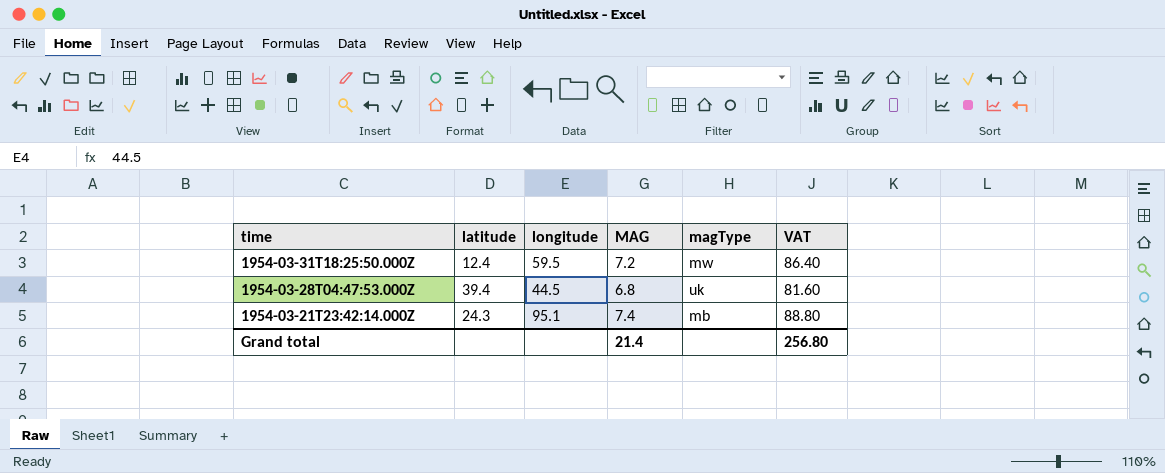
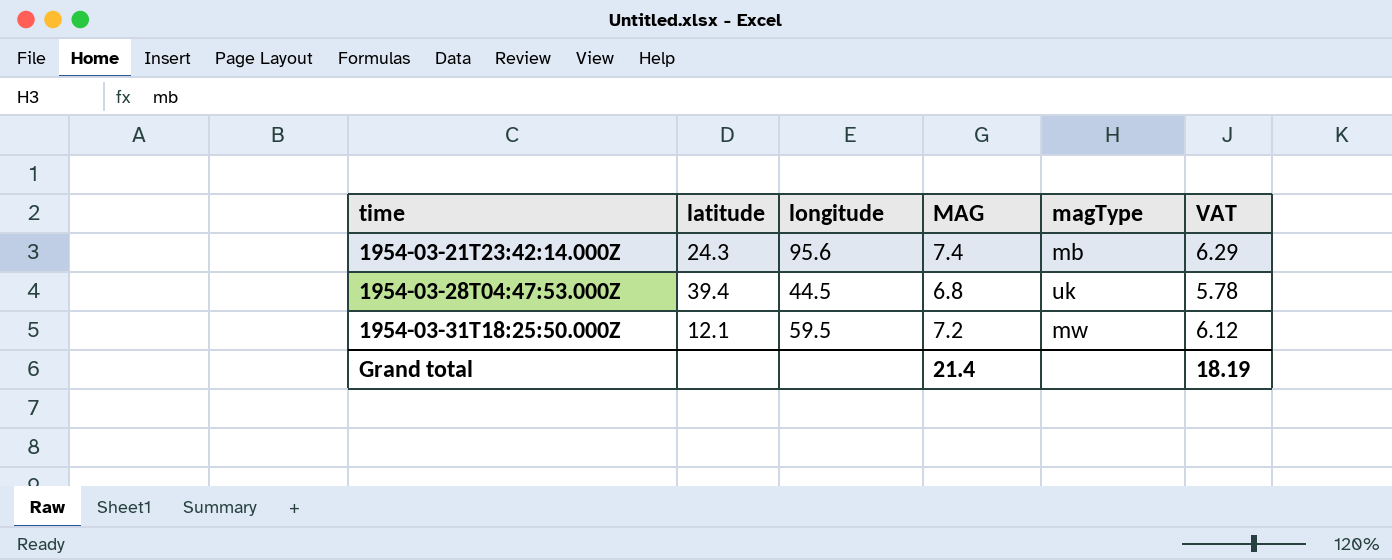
row order: time descending -> time ascending
column VAT | formula: [MAG] * 12 -> [MAG] * 0.85
1954-03-21T23:42:14.000Z | longitude: 95.1 -> 95.6
1954-03-31T18:25:50.000Z | latitude: 12.4 -> 12.1
Grand total | VAT: 256.80 -> 18.19

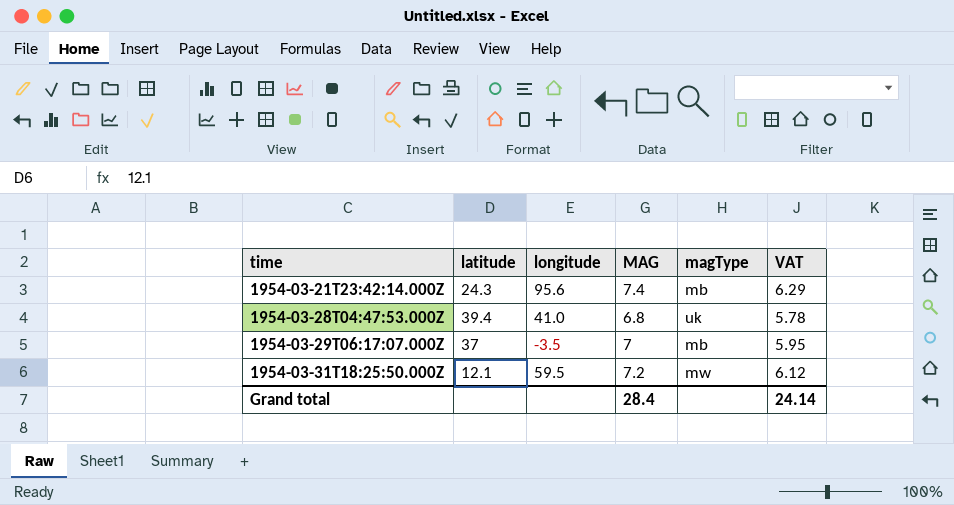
1954-03-28T04:47:53.000Z | longitude: 44.5 -> 41.0
row 1954-03-29T06:17:07.000Z: none -> 37 | -3.5 | 7 | mb | 5.95
Grand total | MAG: 21.4 -> 28.4
Grand total | VAT: 18.19 -> 24.14

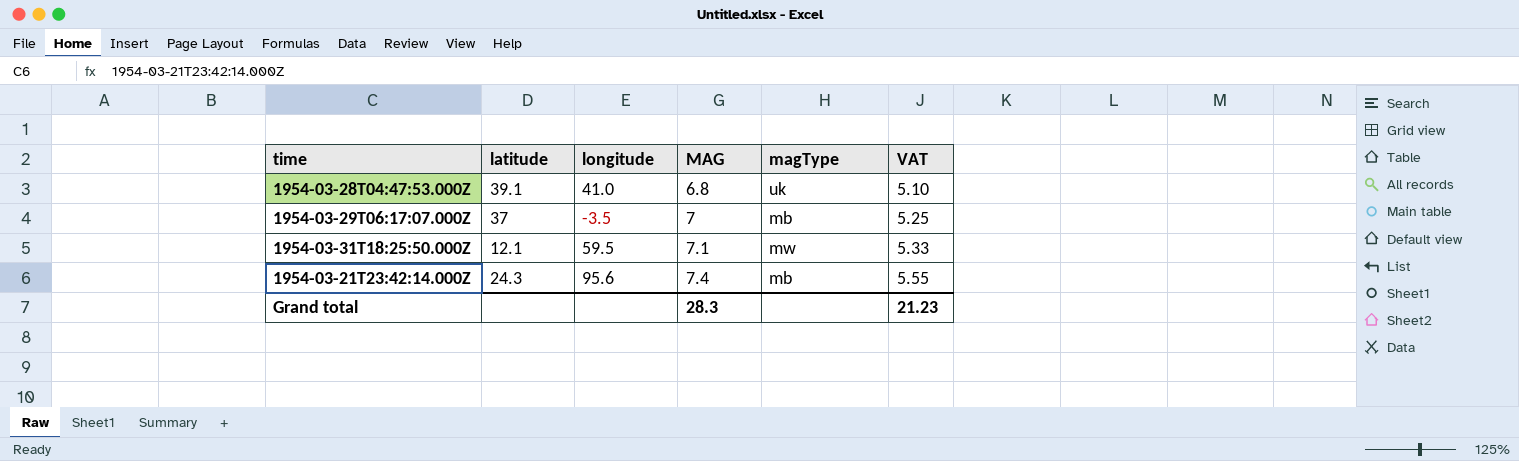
row order: time ascending -> MAG ascending
column VAT | formula: [MAG] * 0.85 -> [MAG] * 0.75
1954-03-28T04:47:53.000Z | latitude: 39.4 -> 39.1
1954-03-31T18:25:50.000Z | MAG: 7.2 -> 7.1
Grand total | MAG: 28.4 -> 28.3
Grand total | VAT: 24.14 -> 21.23

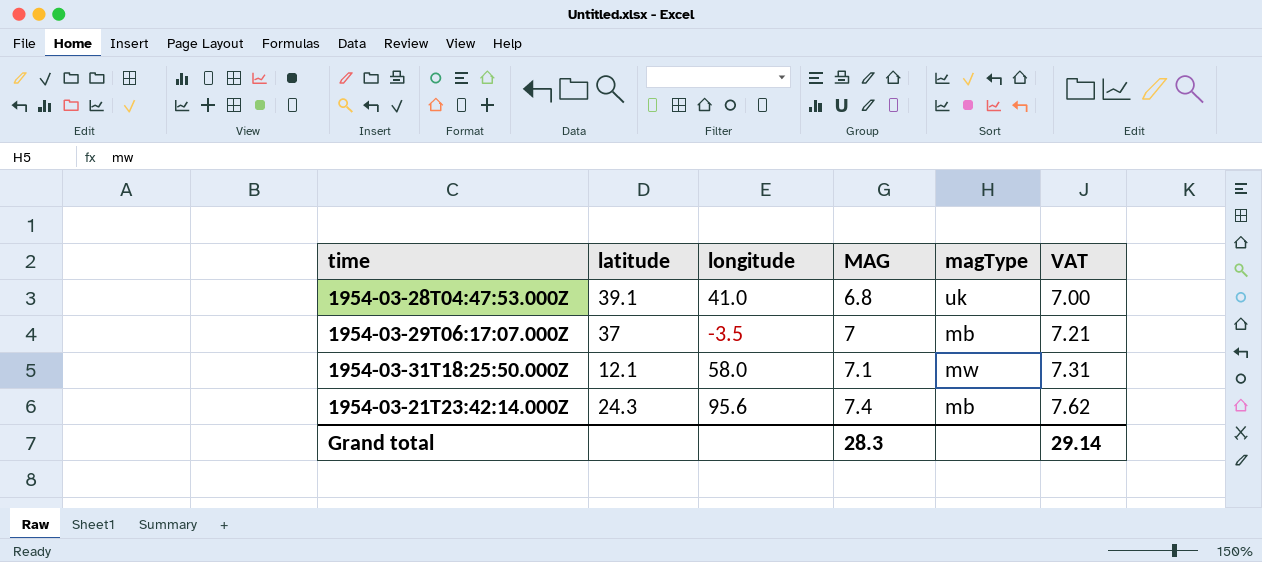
column VAT | formula: [MAG] * 0.75 -> [MAG] * 1.03
1954-03-31T18:25:50.000Z | longitude: 59.5 -> 58.0
Grand total | VAT: 21.23 -> 29.14

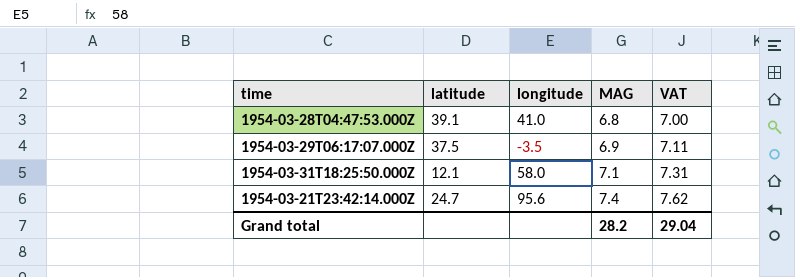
column magType | position: 5 -> none
1954-03-29T06:17:07.000Z | latitude: 37 -> 37.5
1954-03-29T06:17:07.000Z | MAG: 7 -> 6.9
1954-03-29T06:17:07.000Z | VAT: 7.21 -> 7.11
1954-03-21T23:42:14.000Z | latitude: 24.3 -> 24.7
Grand total | MAG: 28.3 -> 28.2
Grand total | VAT: 29.14 -> 29.04

